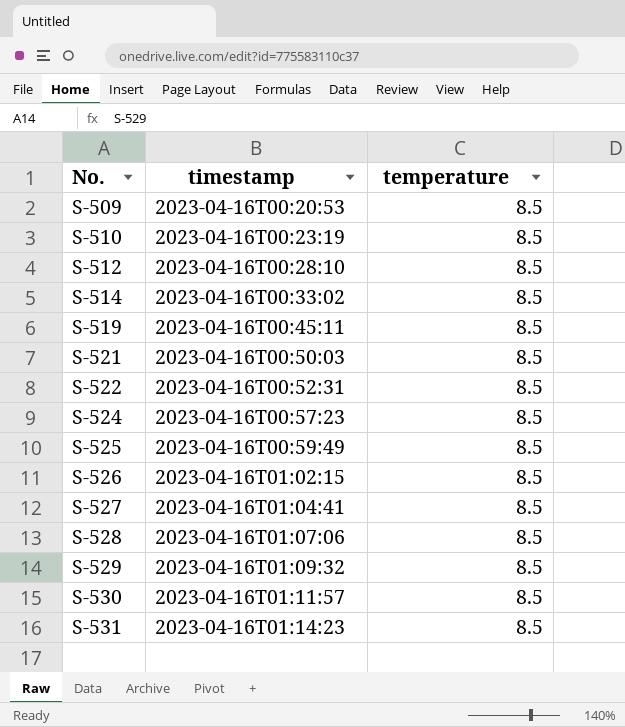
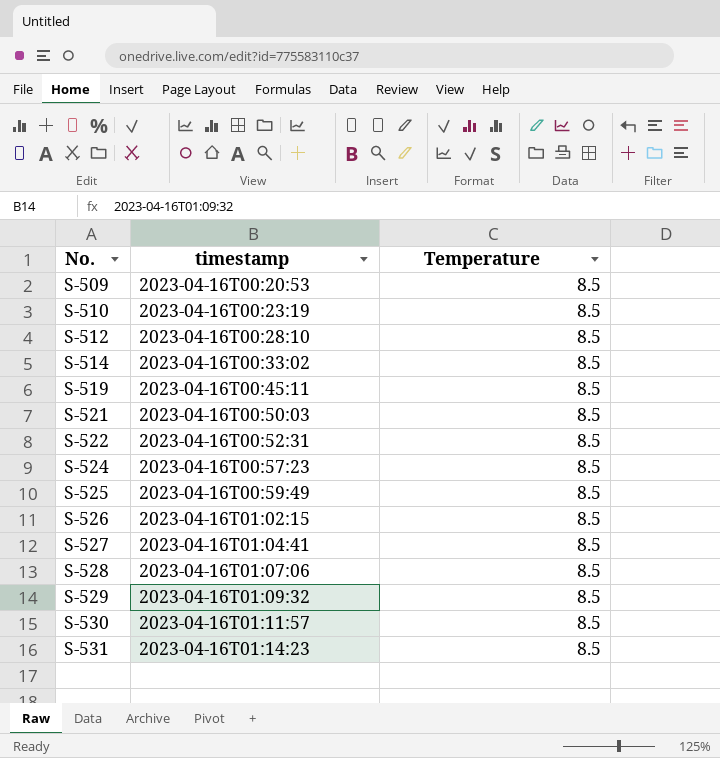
column name: temperature -> Temperature

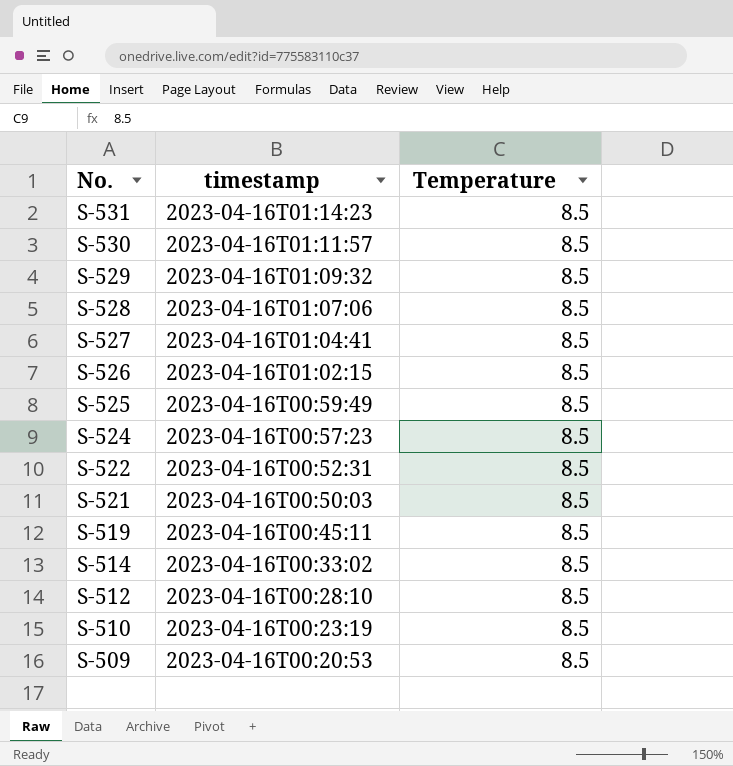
row order: No. ascending -> No. descending

